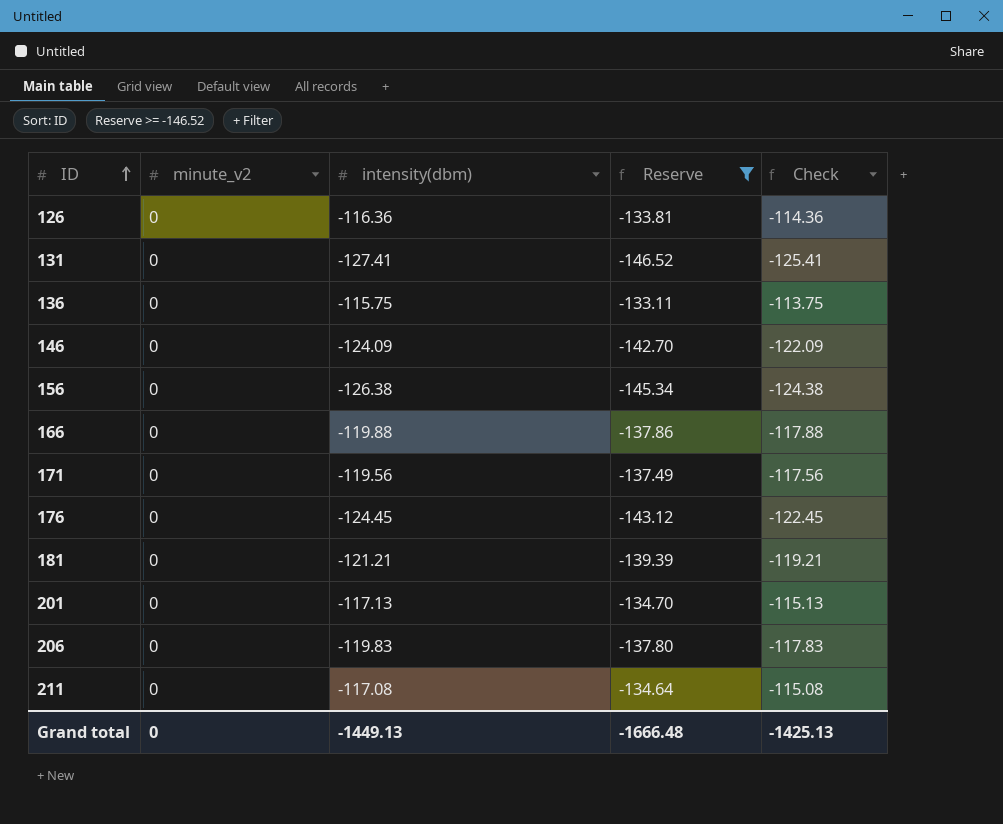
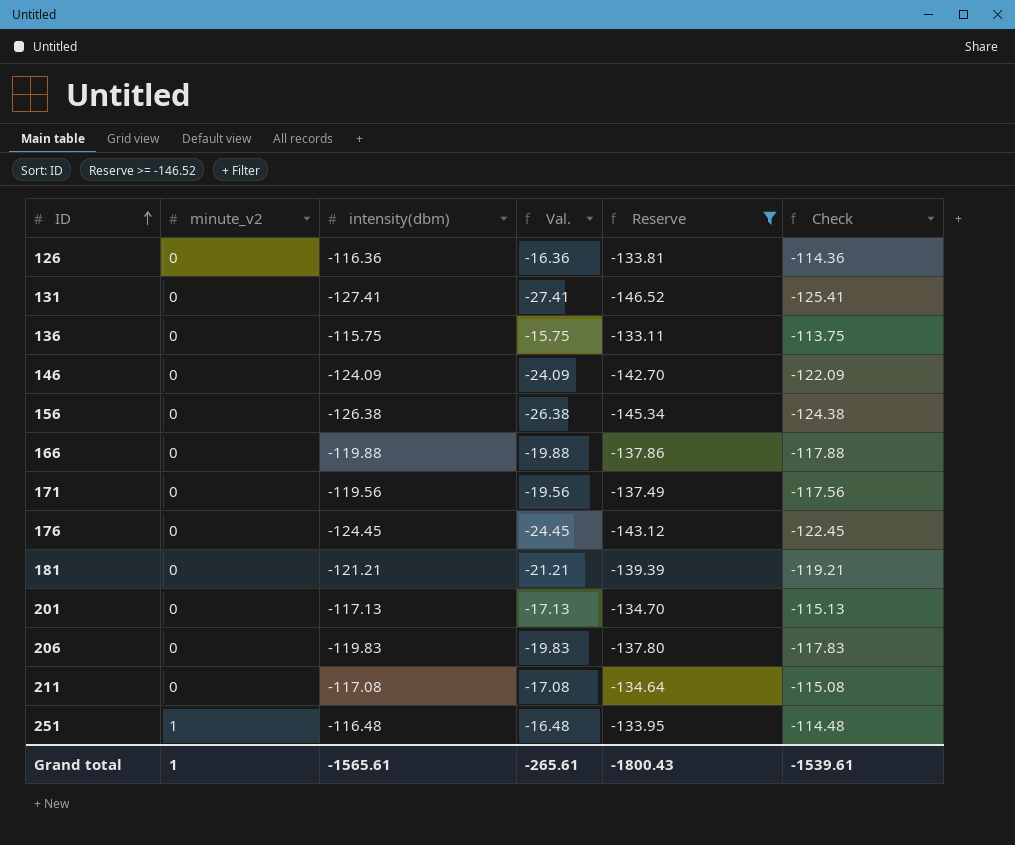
column Val. | formula: none -> [intensity(dbm)] + 100
row 251: none -> 1 | -116.48 | -16.48 | -133.95 | -114.48
Grand total | minute_v2: 0 -> 1
Grand total | intensity(dbm): -1449.13 -> -1565.61
Grand total | Reserve: -1666.48 -> -1800.43
Grand total | Check: -1425.13 -> -1539.61

